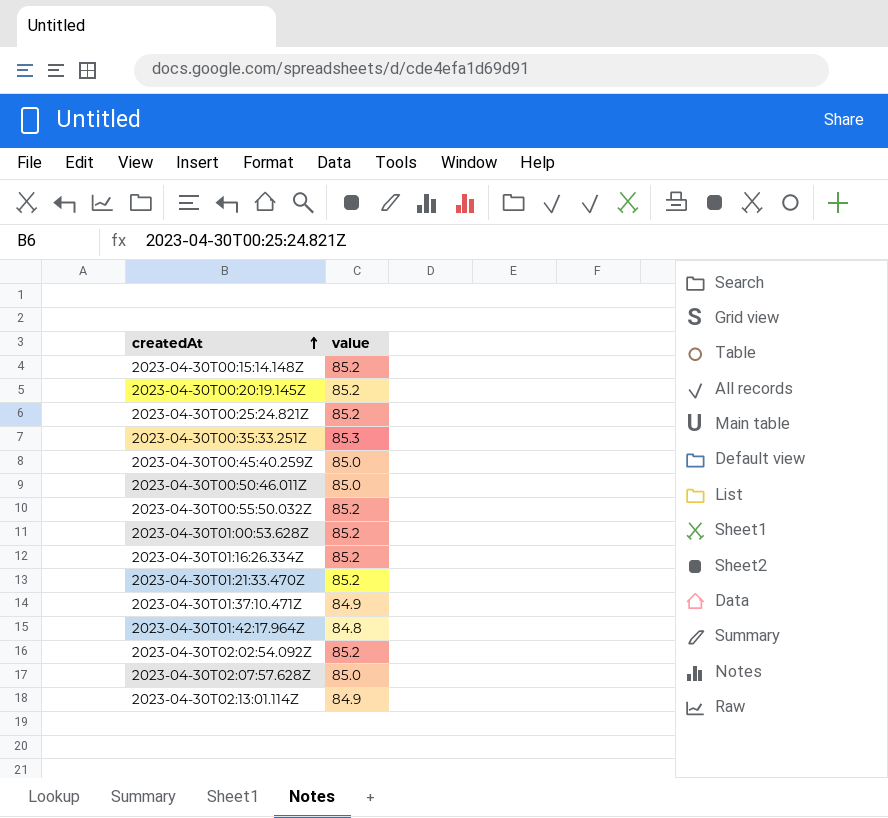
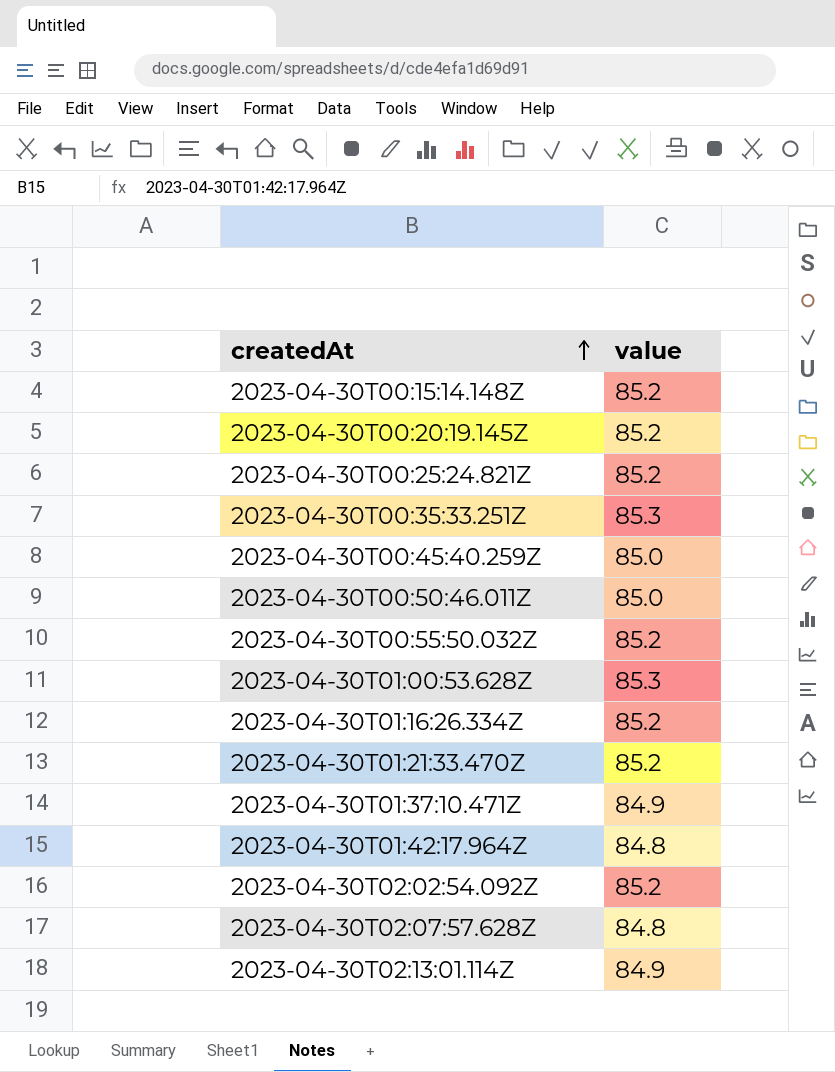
2023-04-30T01:00:53.628Z | value: 85.2 -> 85.3
2023-04-30T02:07:57.628Z | value: 85.0 -> 84.8

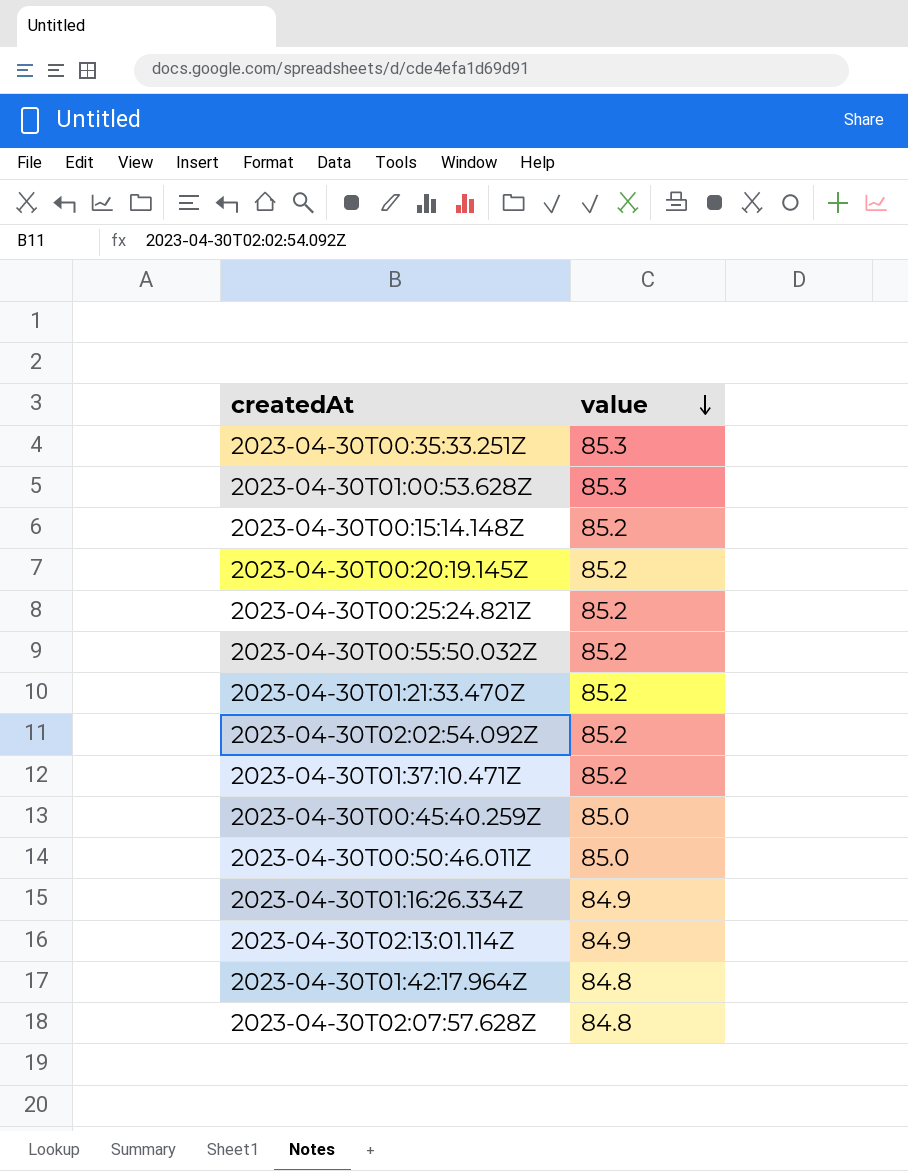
row order: createdAt ascending -> value descending
2023-04-30T01:37:10.471Z | value: 84.9 -> 85.2
2023-04-30T01:16:26.334Z | value: 85.2 -> 84.9

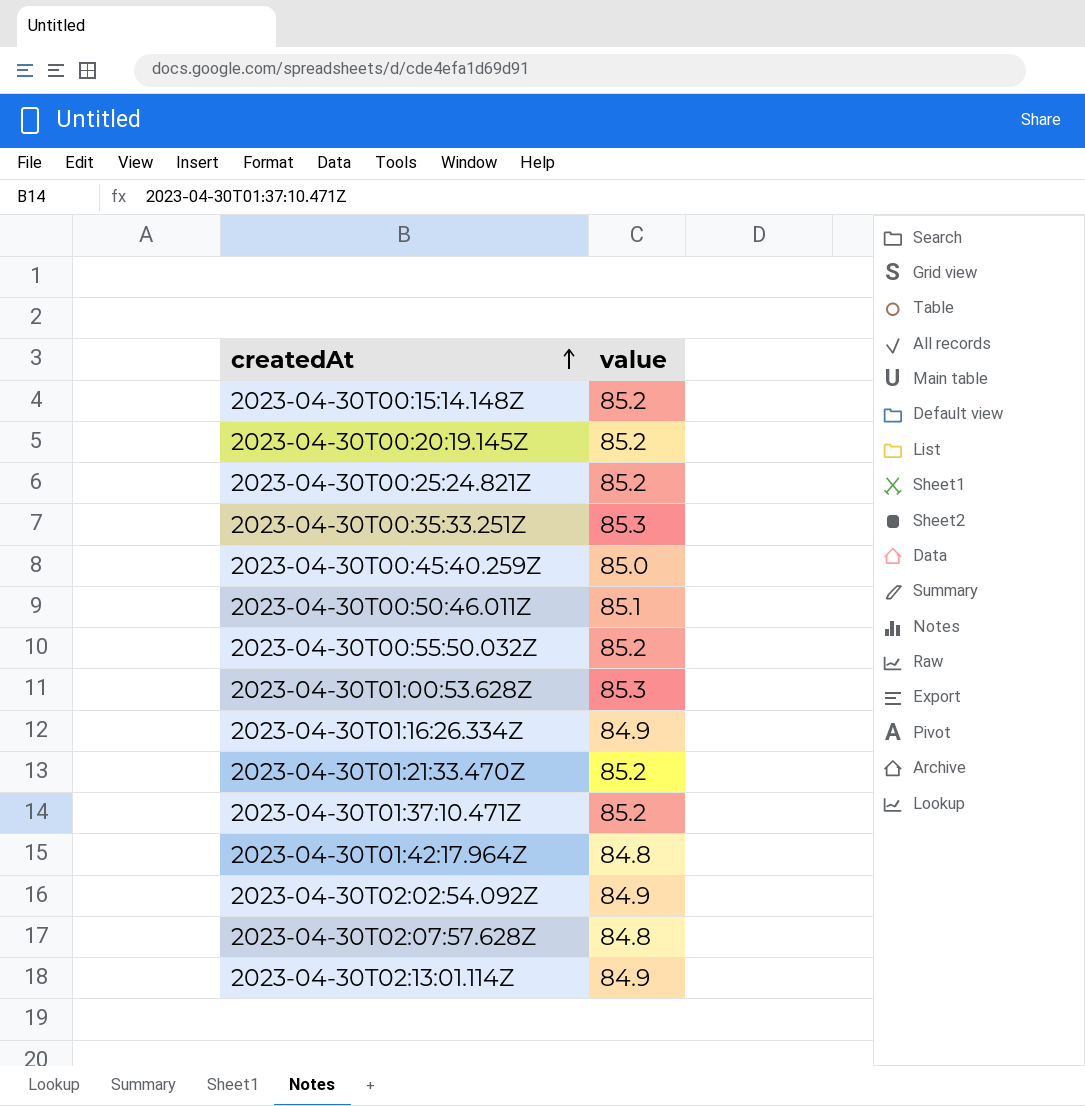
row order: value descending -> createdAt ascending
2023-04-30T00:50:46.011Z | value: 85.0 -> 85.1
2023-04-30T02:02:54.092Z | value: 85.2 -> 84.9

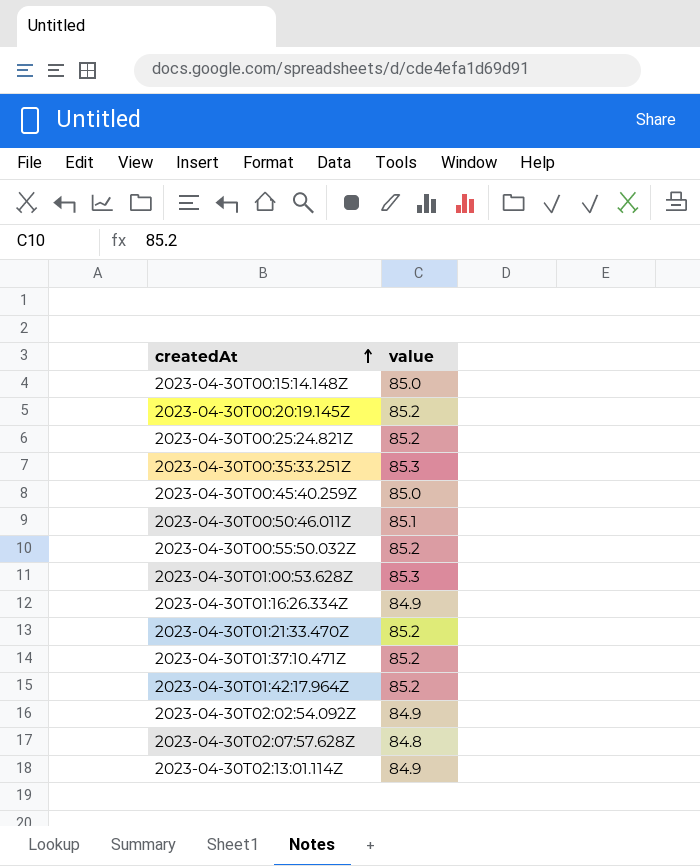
2023-04-30T00:15:14.148Z | value: 85.2 -> 85.0
2023-04-30T01:42:17.964Z | value: 84.8 -> 85.2

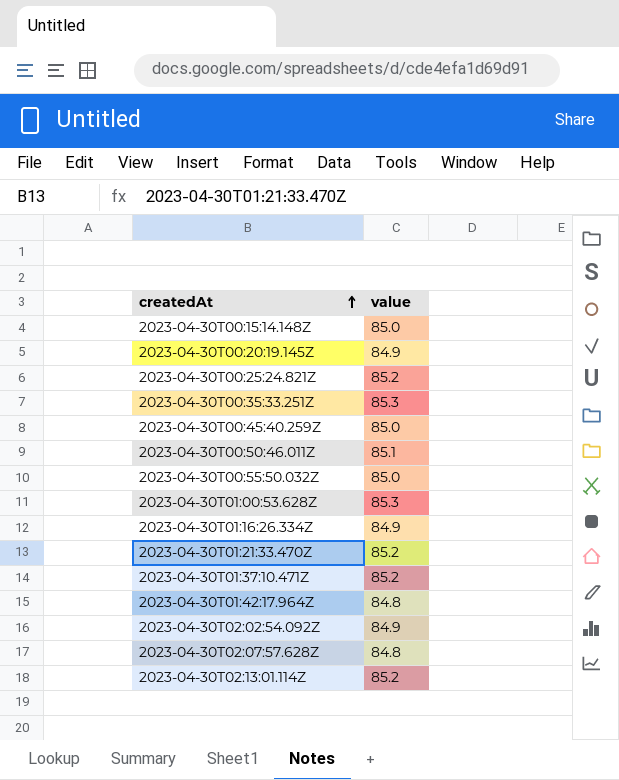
2023-04-30T00:20:19.145Z | value: 85.2 -> 84.9
2023-04-30T00:55:50.032Z | value: 85.2 -> 85.0
2023-04-30T01:42:17.964Z | value: 85.2 -> 84.8
2023-04-30T02:13:01.114Z | value: 84.9 -> 85.2

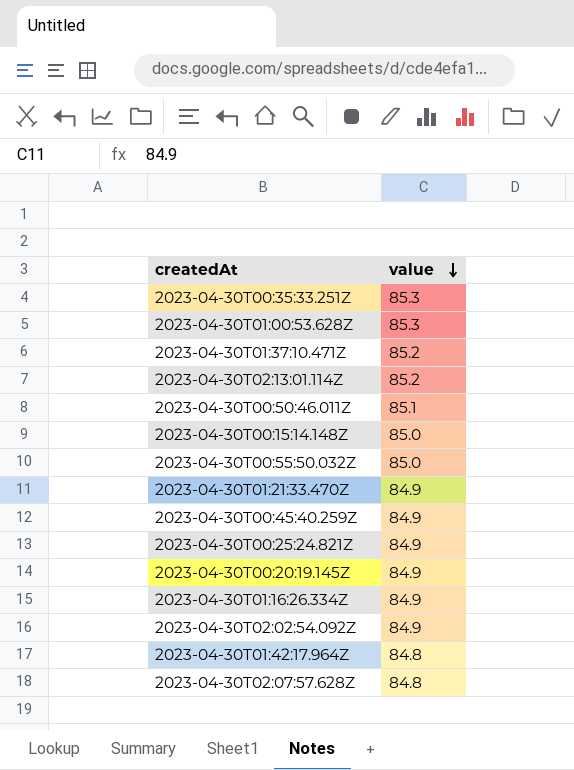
row order: createdAt ascending -> value descending
2023-04-30T01:21:33.470Z | value: 85.2 -> 84.9
2023-04-30T00:45:40.259Z | value: 85.0 -> 84.9
2023-04-30T00:25:24.821Z | value: 85.2 -> 84.9

